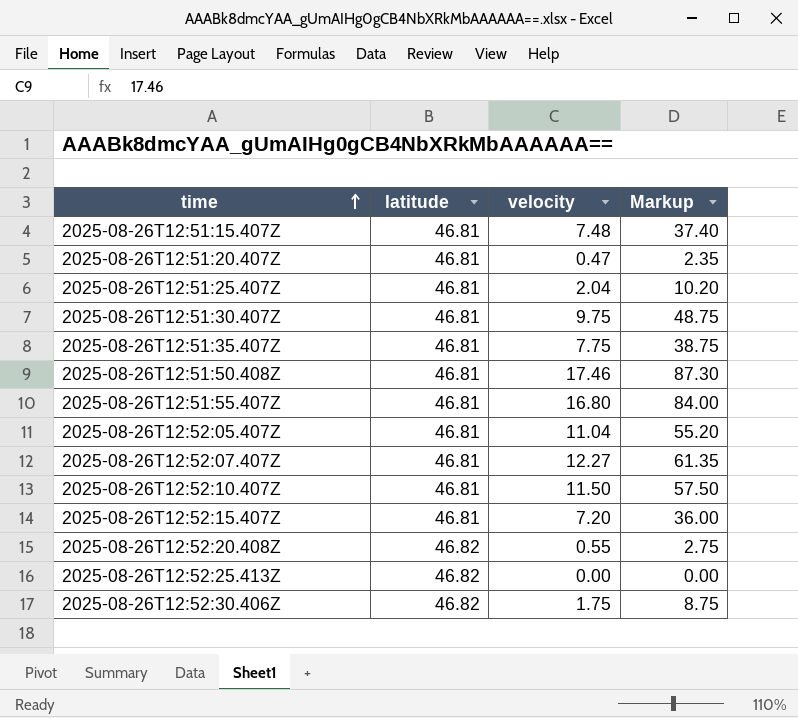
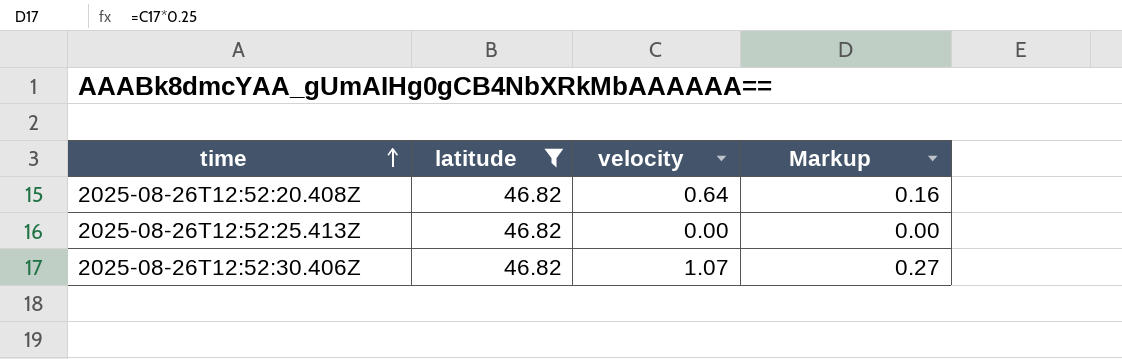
filter: none -> latitude = 46.82
column Markup | formula: [velocity] * 5 -> [velocity] * 0.25
2025-08-26T12:52:20.408Z | velocity: 0.55 -> 0.64
2025-08-26T12:52:30.406Z | velocity: 1.75 -> 1.07

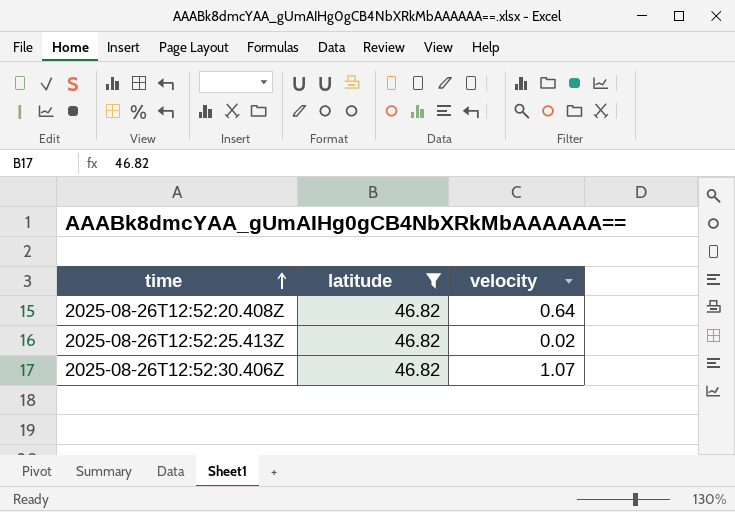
column Markup | formula: [velocity] * 0.25 -> none
2025-08-26T12:52:25.413Z | velocity: 0.00 -> 0.02

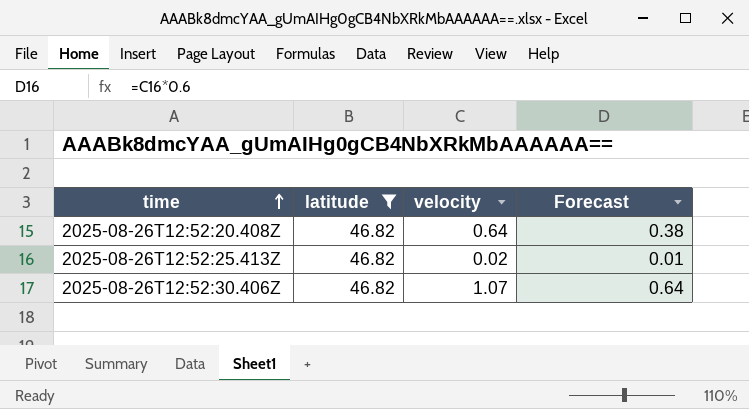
column Forecast | formula: none -> [velocity] * 0.6

